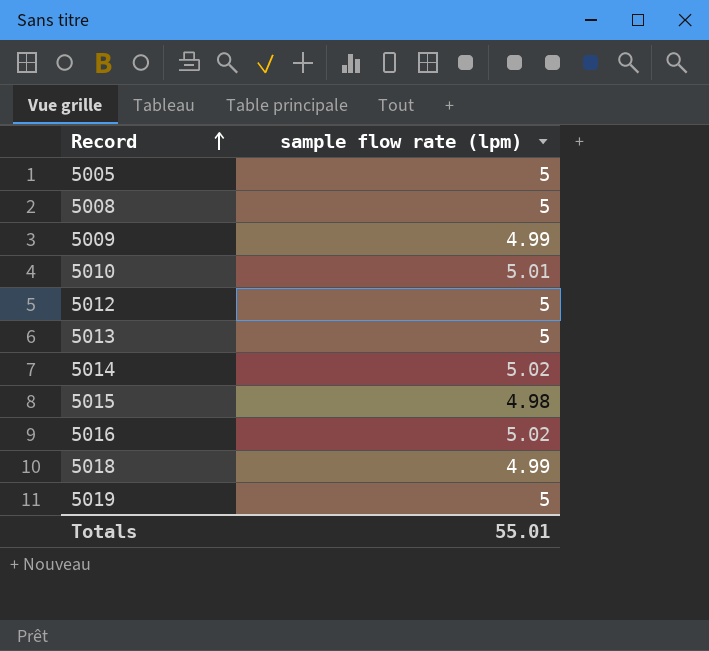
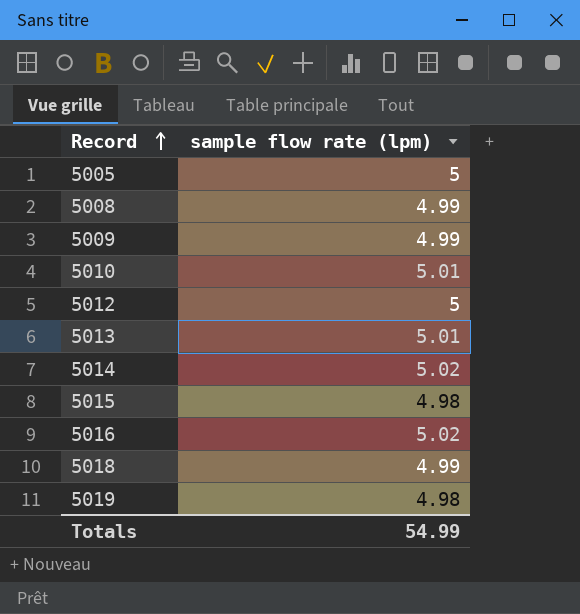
5008 | sample flow rate (lpm): 5 -> 4.99
5013 | sample flow rate (lpm): 5 -> 5.01
5019 | sample flow rate (lpm): 5 -> 4.98
Totals | sample flow rate (lpm): 55.01 -> 54.99

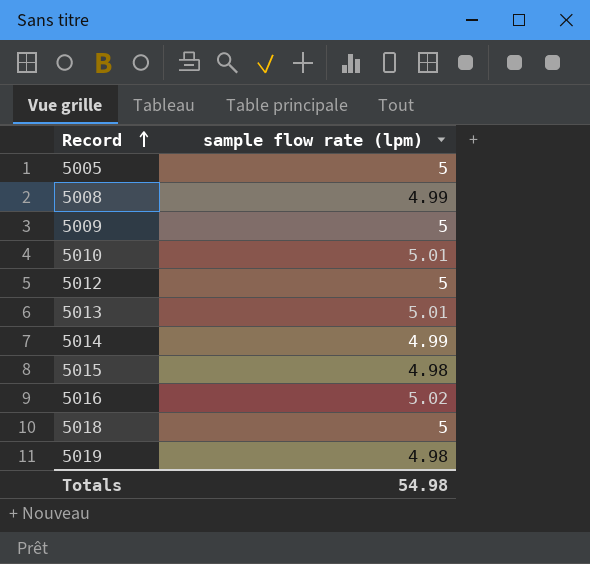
5009 | sample flow rate (lpm): 4.99 -> 5
5014 | sample flow rate (lpm): 5.02 -> 4.99
5018 | sample flow rate (lpm): 4.99 -> 5
Totals | sample flow rate (lpm): 54.99 -> 54.98

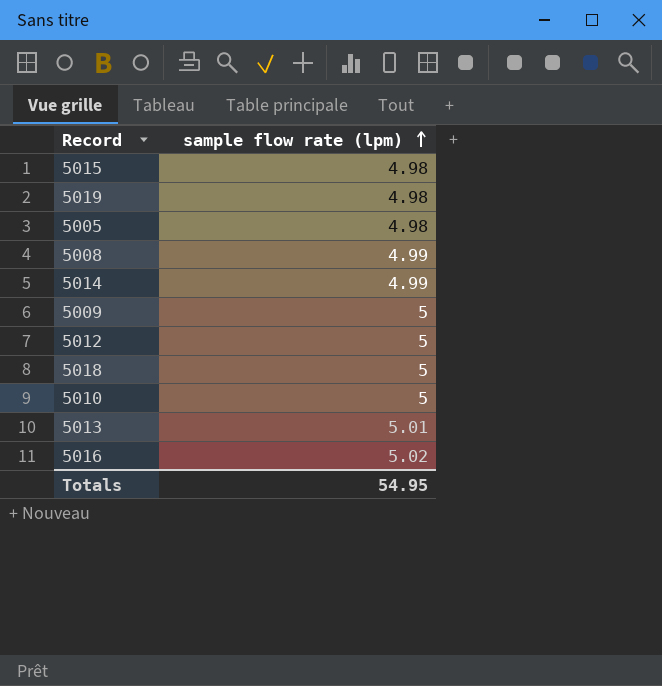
row order: Record ascending -> sample flow rate (lpm) ascending
5005 | sample flow rate (lpm): 5 -> 4.98
5010 | sample flow rate (lpm): 5.01 -> 5
Totals | sample flow rate (lpm): 54.98 -> 54.95

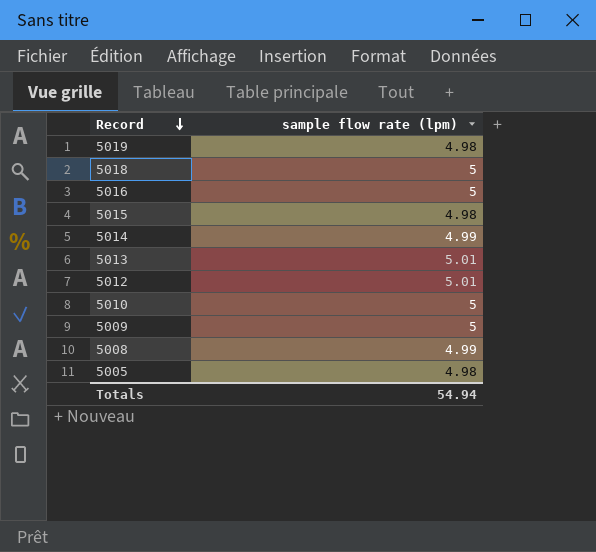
row order: sample flow rate (lpm) ascending -> Record descending
5016 | sample flow rate (lpm): 5.02 -> 5
5012 | sample flow rate (lpm): 5 -> 5.01
Totals | sample flow rate (lpm): 54.95 -> 54.94

